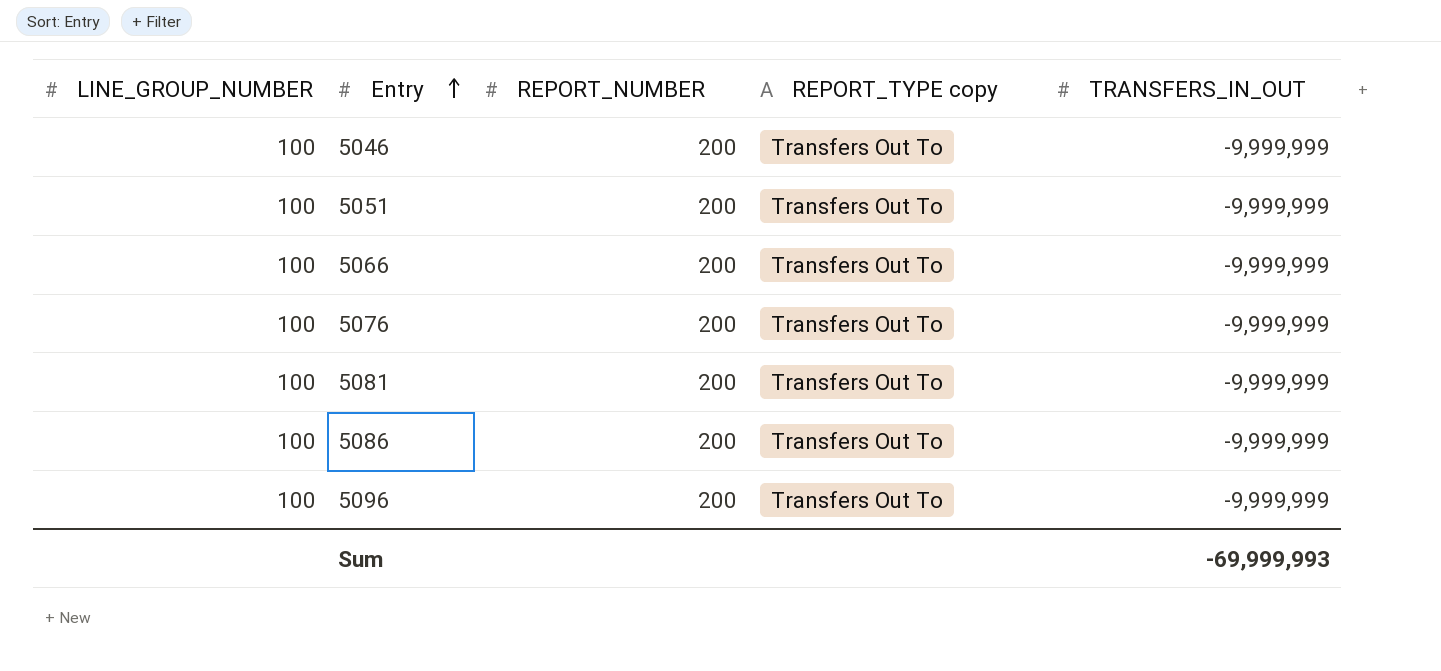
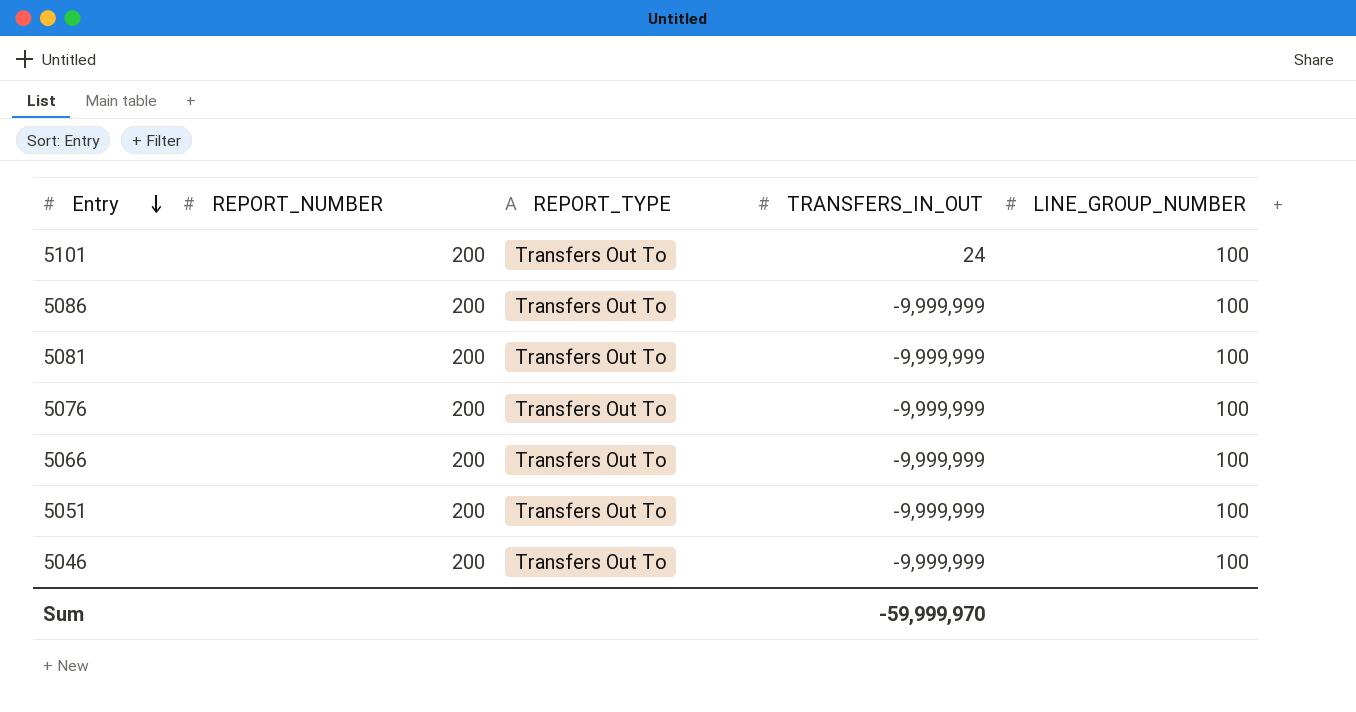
row order: Entry ascending -> Entry descending
column name: REPORT_TYPE copy -> REPORT_TYPE
column LINE_GROUP_NUMBER | position: 1 -> 5
row 5096: 100 | 200 | Transfers Out To | -9,999,999 -> none
row 5101: none -> 200 | Transfers Out To | 24 | 100
Sum | TRANSFERS_IN_OUT: -69,999,993 -> -59,999,970

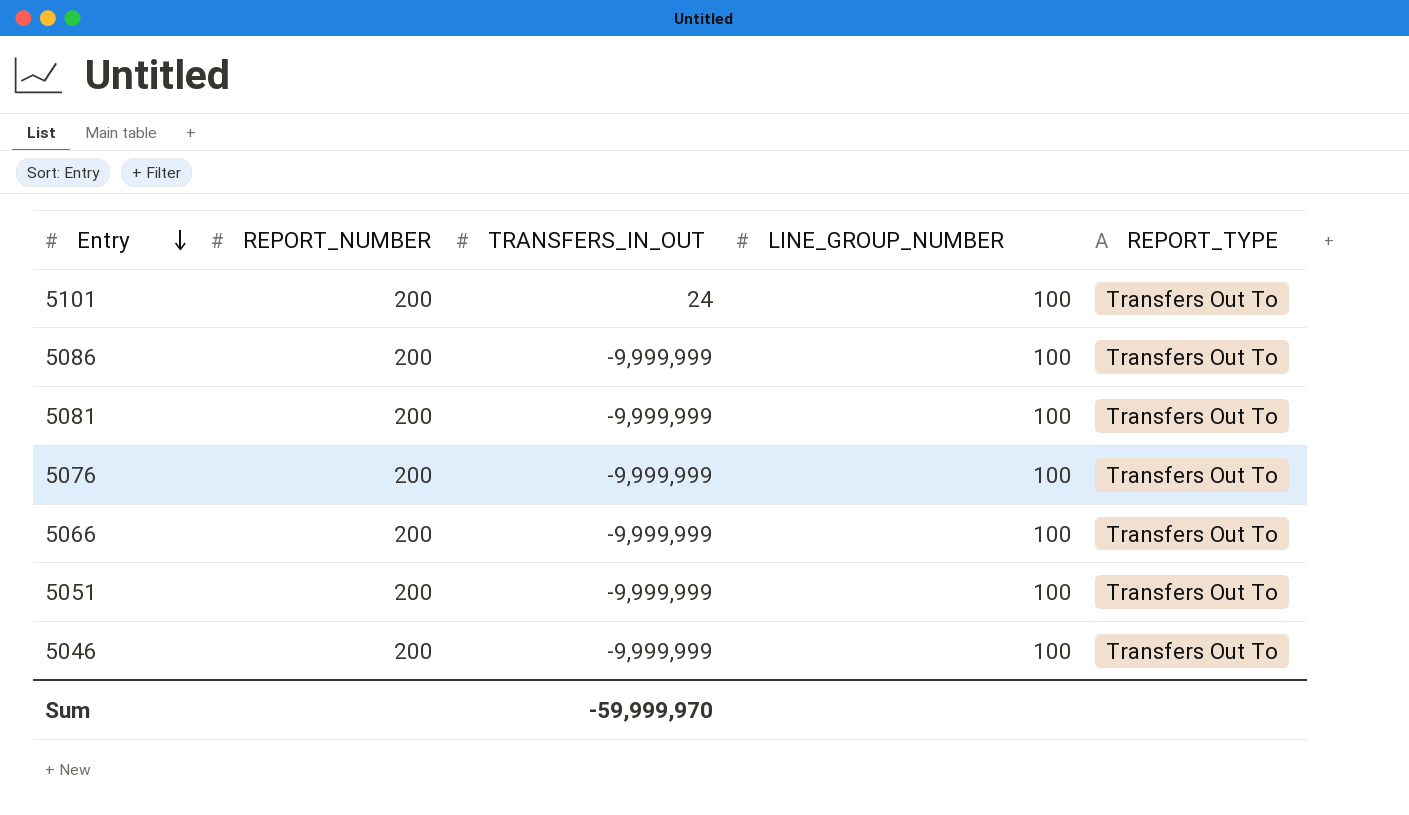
column REPORT_TYPE | position: 3 -> 5

